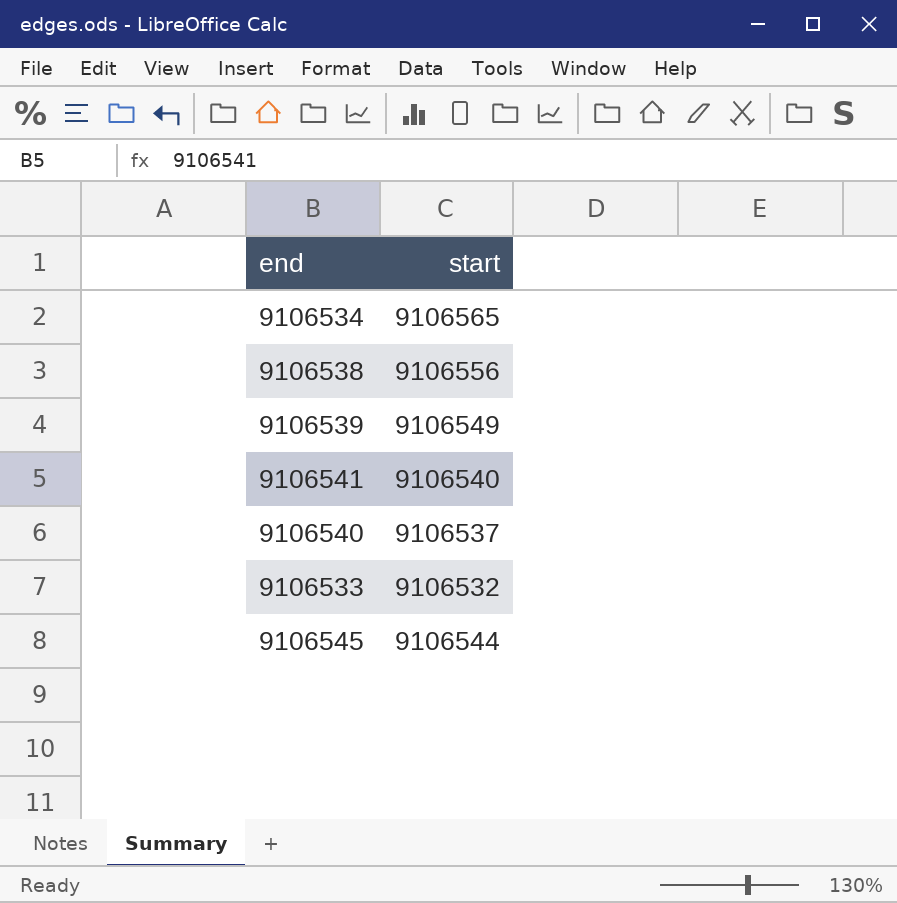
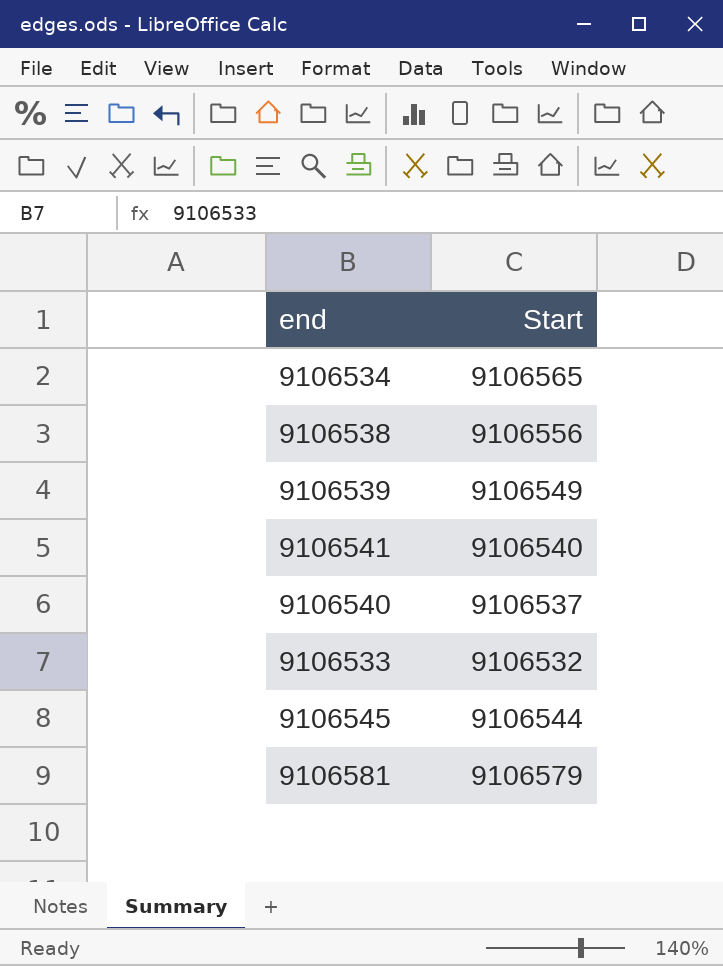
column name: start -> Start
row 9106581: none -> 9106579

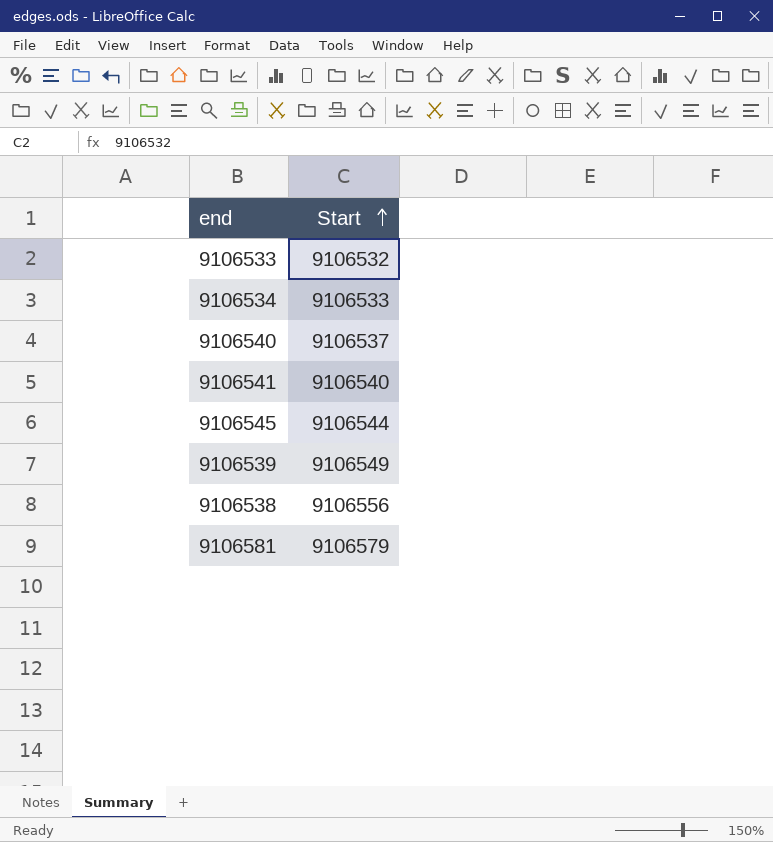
row order: none -> Start ascending
9106534 | Start: 9106565 -> 9106533

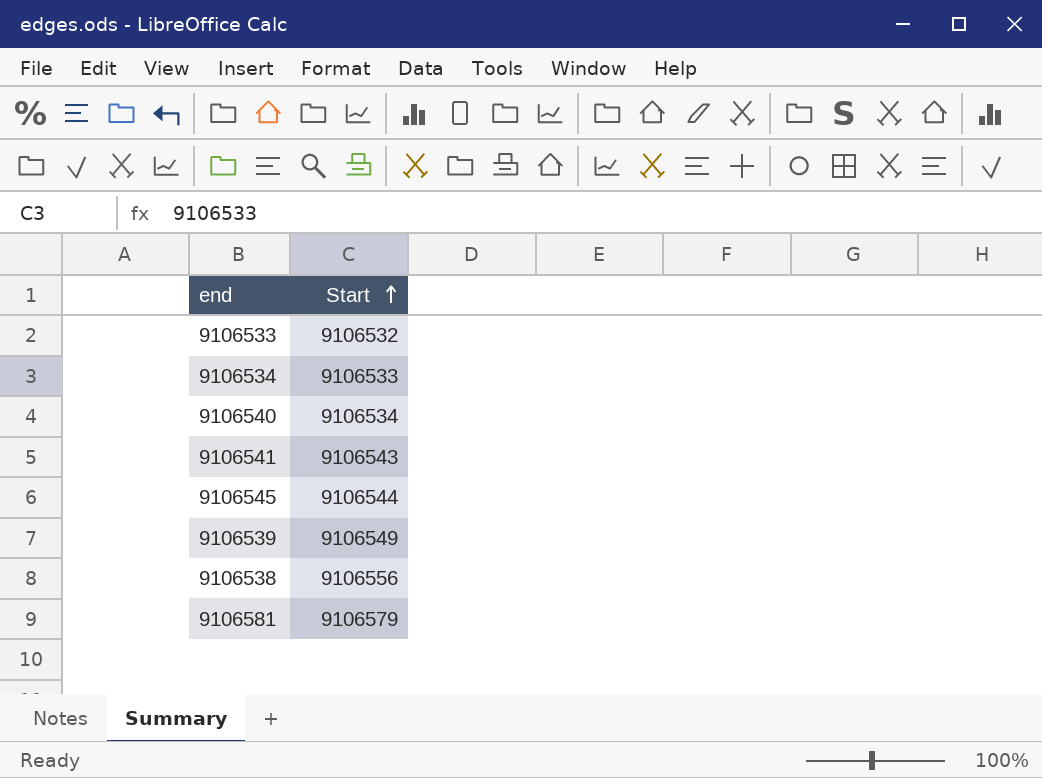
9106540 | Start: 9106537 -> 9106534
9106541 | Start: 9106540 -> 9106543

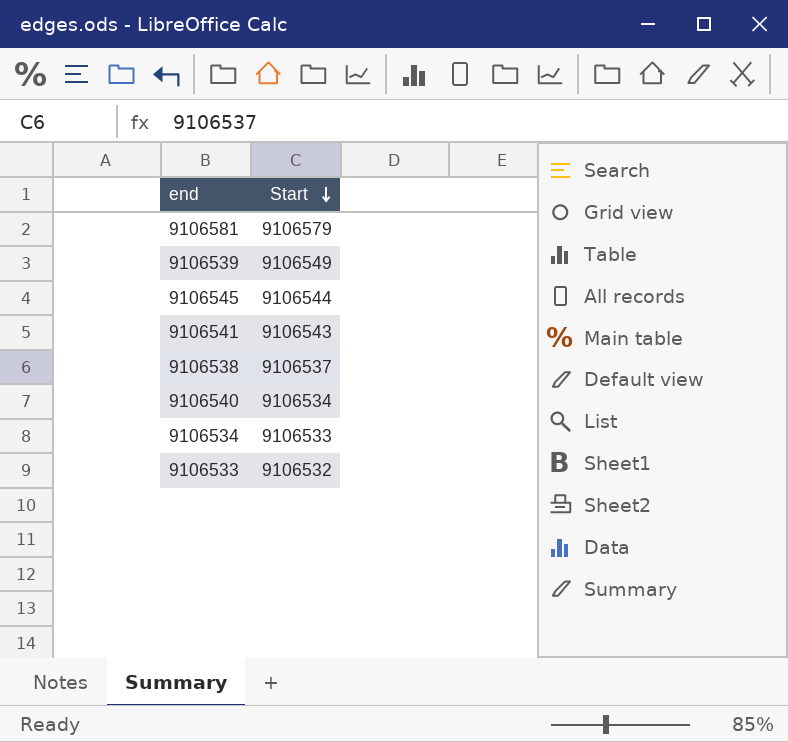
row order: Start ascending -> Start descending
9106538 | Start: 9106556 -> 9106537

